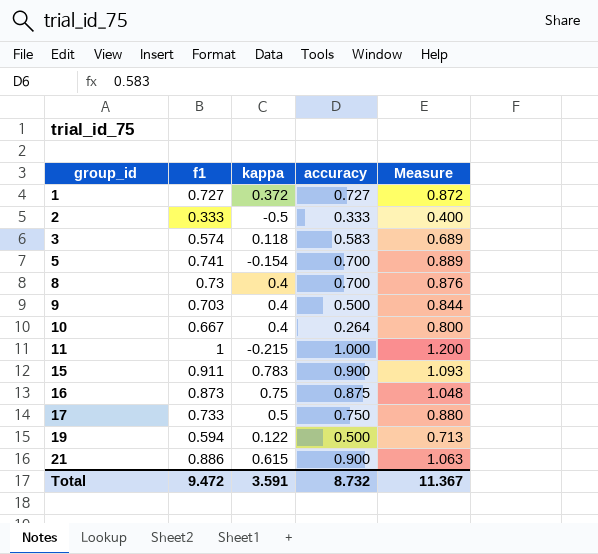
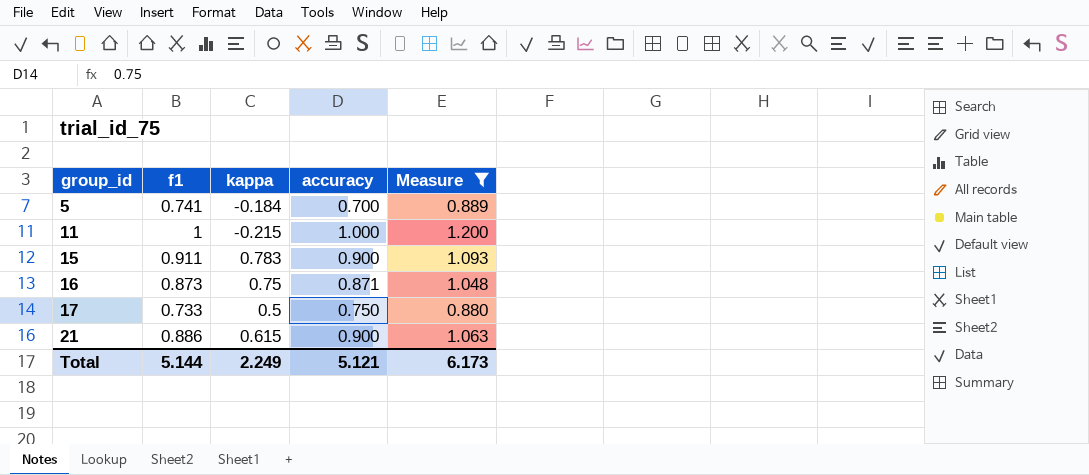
filter: none -> Measure >= 0.880
5 | kappa: -0.154 -> -0.184
16 | accuracy: 0.875 -> 0.871
Total | f1: 9.472 -> 5.144
Total | kappa: 3.591 -> 2.249
Total | accuracy: 8.732 -> 5.121
Total | Measure: 11.367 -> 6.173

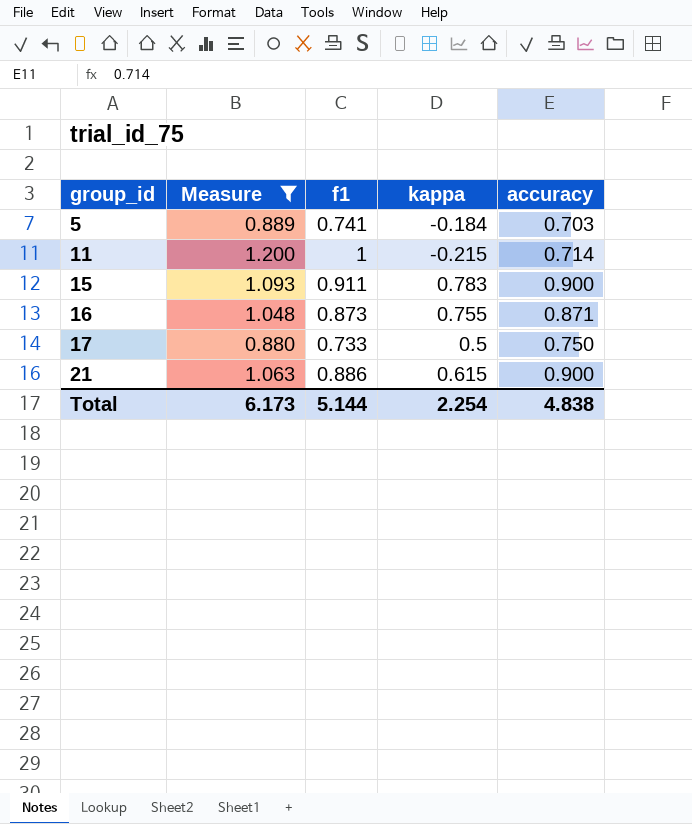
column Measure | position: 5 -> 2
5 | accuracy: 0.700 -> 0.703
11 | accuracy: 1.000 -> 0.714
16 | kappa: 0.75 -> 0.755
Total | kappa: 2.249 -> 2.254
Total | accuracy: 5.121 -> 4.838

